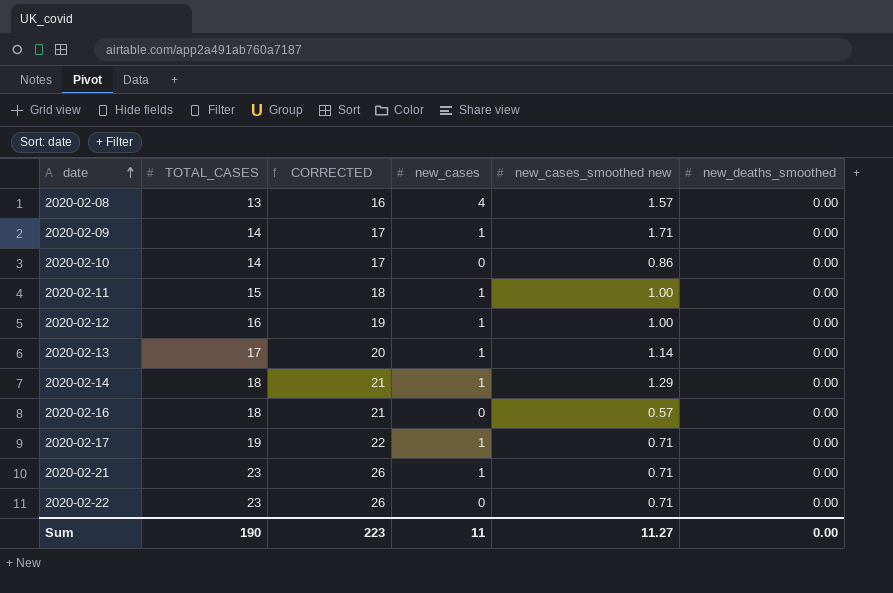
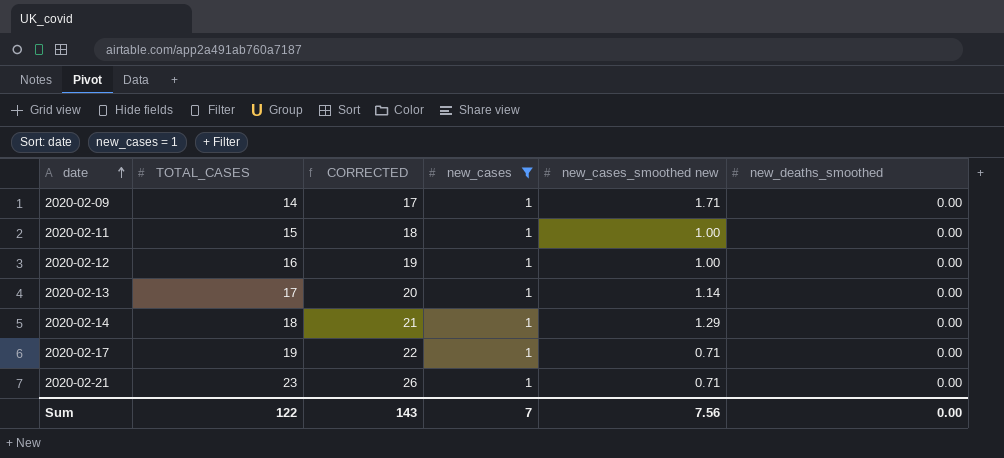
filter: none -> new_cases = 1
Sum | TOTAL_CASES: 190 -> 122
Sum | CORRECTED: 223 -> 143
Sum | new_cases: 11 -> 7
Sum | new_cases_smoothed new: 11.27 -> 7.56

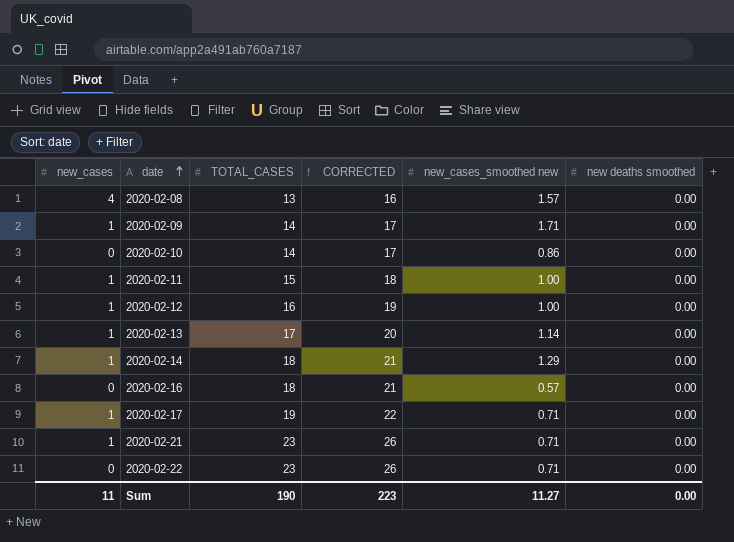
filter: new_cases = 1 -> none
column new_cases | position: 4 -> 1
column name: new_deaths_smoothed -> new deaths smoothed
Sum | new_cases: 7 -> 11
Sum | TOTAL_CASES: 122 -> 190
Sum | CORRECTED: 143 -> 223
Sum | new_cases_smoothed new: 7.56 -> 11.27

